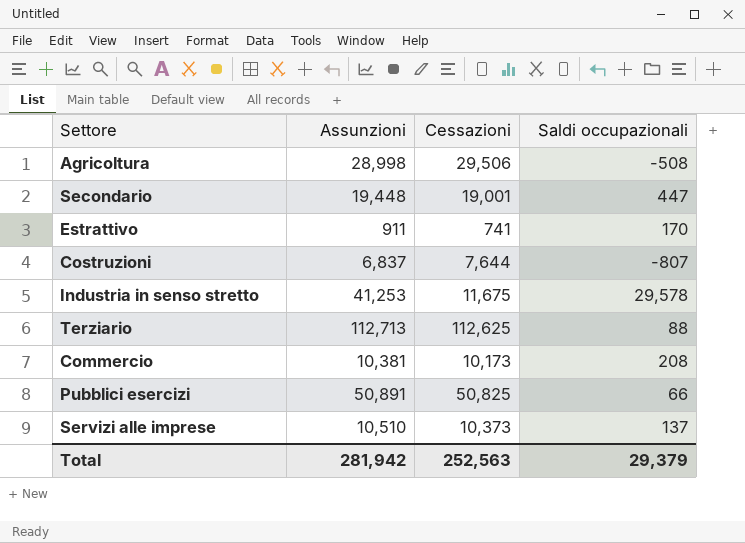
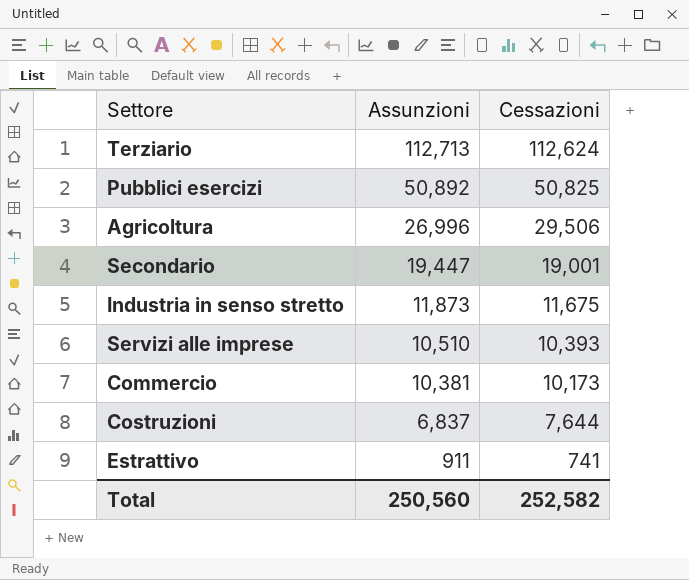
row order: none -> Assunzioni descending
column Saldi occupazionali | formula: [Assunzioni] - [Cessazioni] -> none
Terziario | Cessazioni: 112,625 -> 112,624
Pubblici esercizi | Assunzioni: 50,891 -> 50,892
Agricoltura | Assunzioni: 28,998 -> 26,996
Secondario | Assunzioni: 19,448 -> 19,447
Industria in senso stretto | Assunzioni: 41,253 -> 11,873
Servizi alle imprese | Cessazioni: 10,373 -> 10,393
Total | Assunzioni: 281,942 -> 250,560
Total | Cessazioni: 252,563 -> 252,582

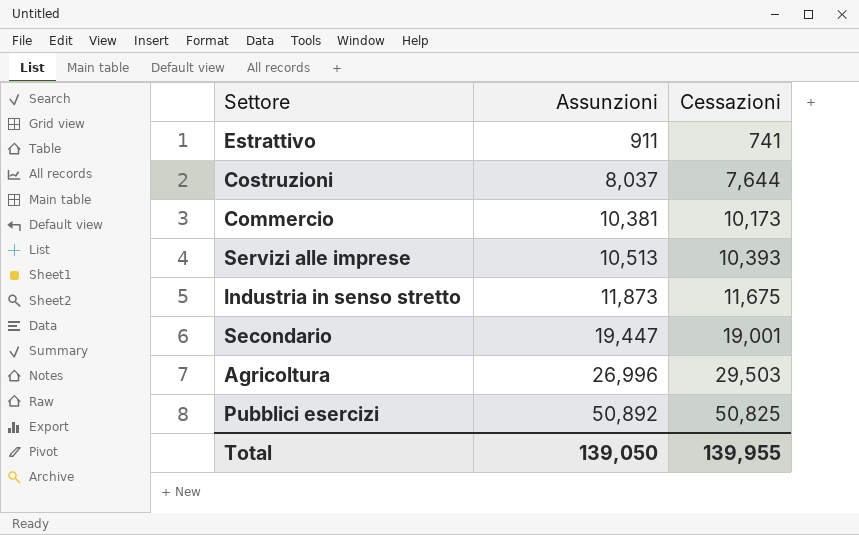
row order: Assunzioni descending -> Assunzioni ascending
row Terziario: 112,713 | 112,624 -> none
Costruzioni | Assunzioni: 6,837 -> 8,037
Servizi alle imprese | Assunzioni: 10,510 -> 10,513
Agricoltura | Cessazioni: 29,506 -> 29,503
Total | Assunzioni: 250,560 -> 139,050
Total | Cessazioni: 252,582 -> 139,955

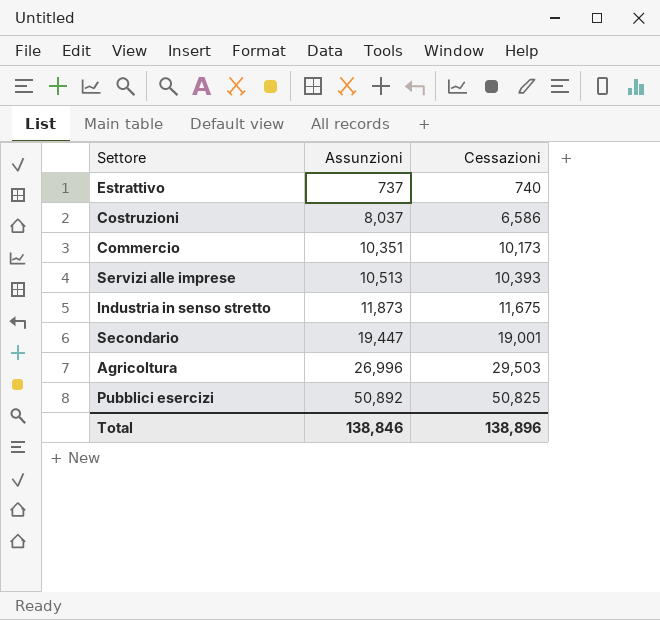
Estrattivo | Assunzioni: 911 -> 737
Estrattivo | Cessazioni: 741 -> 740
Costruzioni | Cessazioni: 7,644 -> 6,586
Commercio | Assunzioni: 10,381 -> 10,351
Total | Assunzioni: 139,050 -> 138,846
Total | Cessazioni: 139,955 -> 138,896

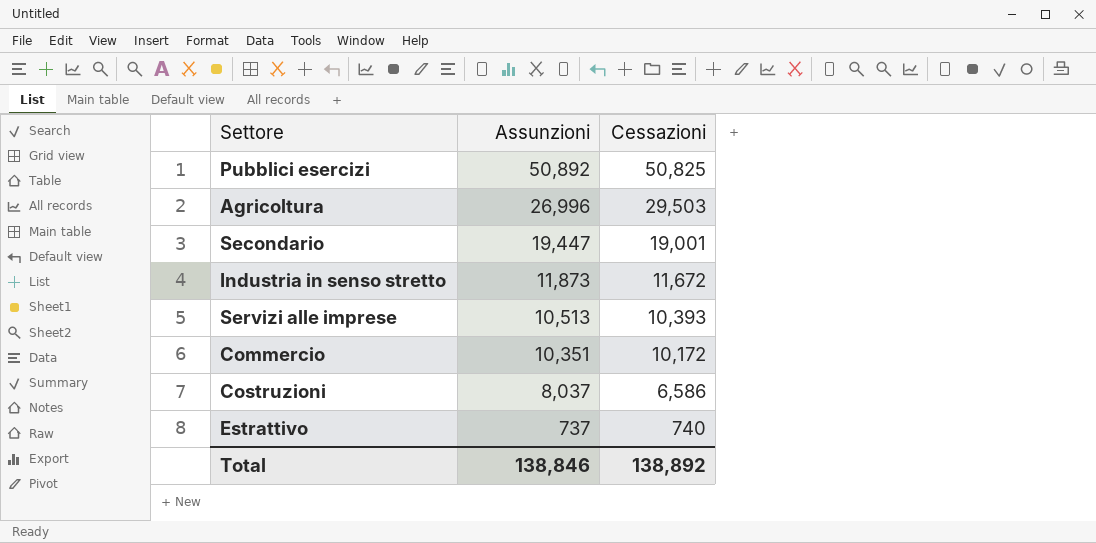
row order: Assunzioni ascending -> Assunzioni descending
Industria in senso stretto | Cessazioni: 11,675 -> 11,672
Commercio | Cessazioni: 10,173 -> 10,172
Total | Cessazioni: 138,896 -> 138,892

